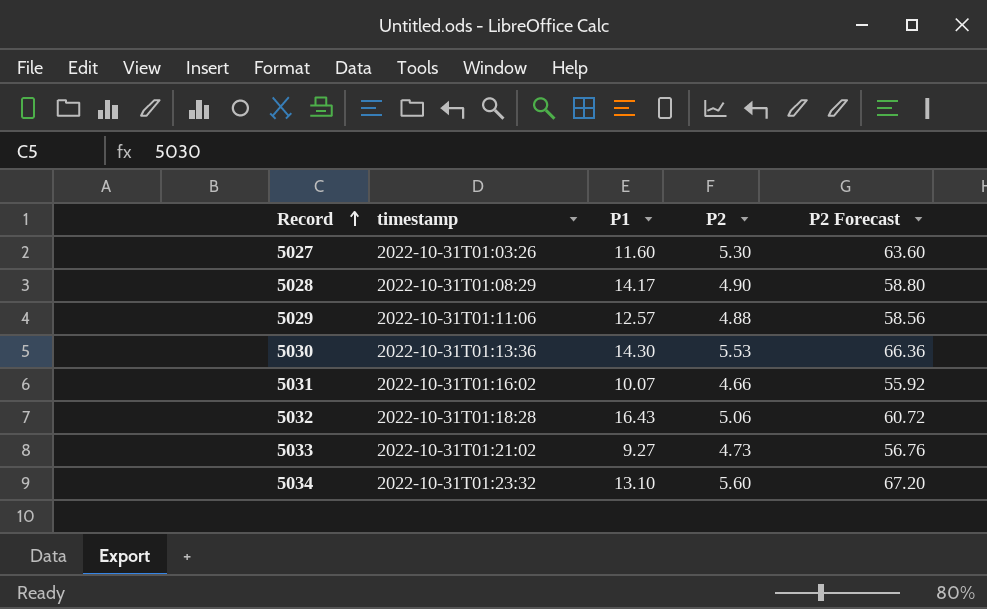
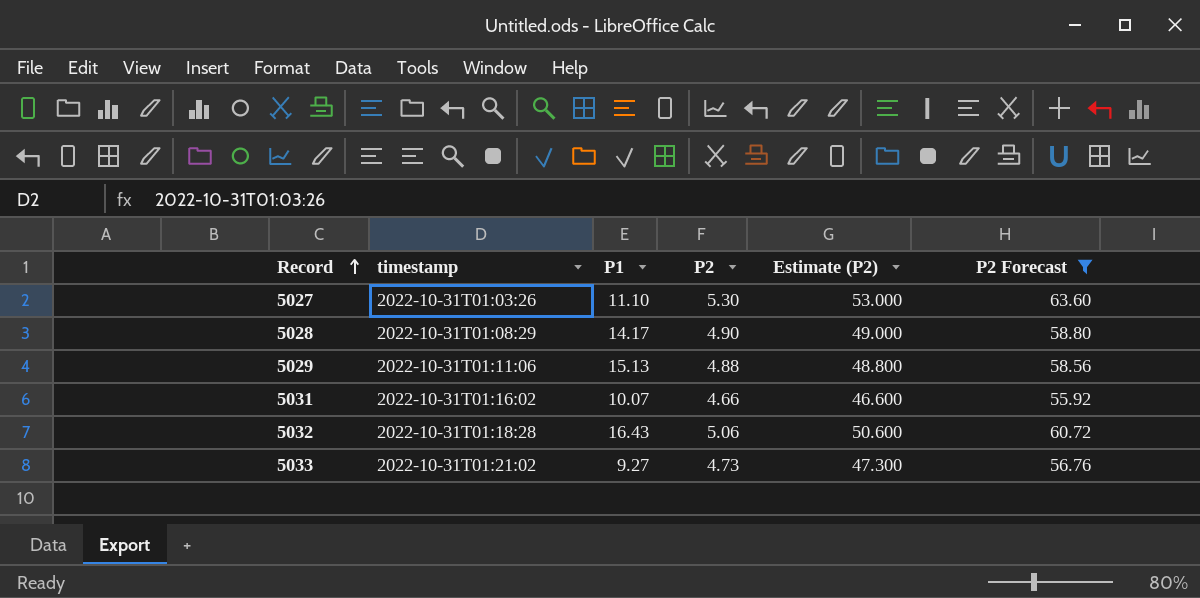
filter: none -> P2 Forecast <= 63.60
column Estimate (P2) | formula: none -> [P2] * 10
5027 | P1: 11.60 -> 11.10
5029 | P1: 12.57 -> 15.13

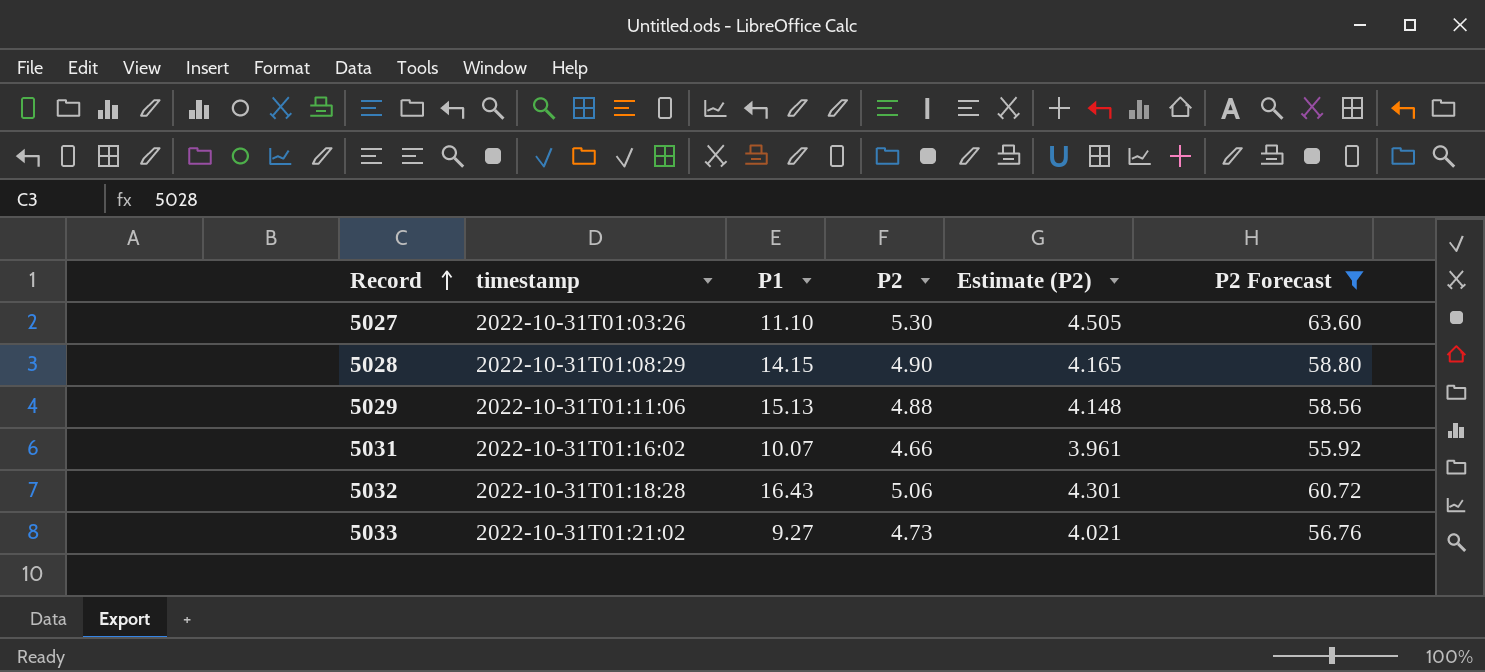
column Estimate (P2) | formula: [P2] * 10 -> [P2] * 0.85
5028 | P1: 14.17 -> 14.15

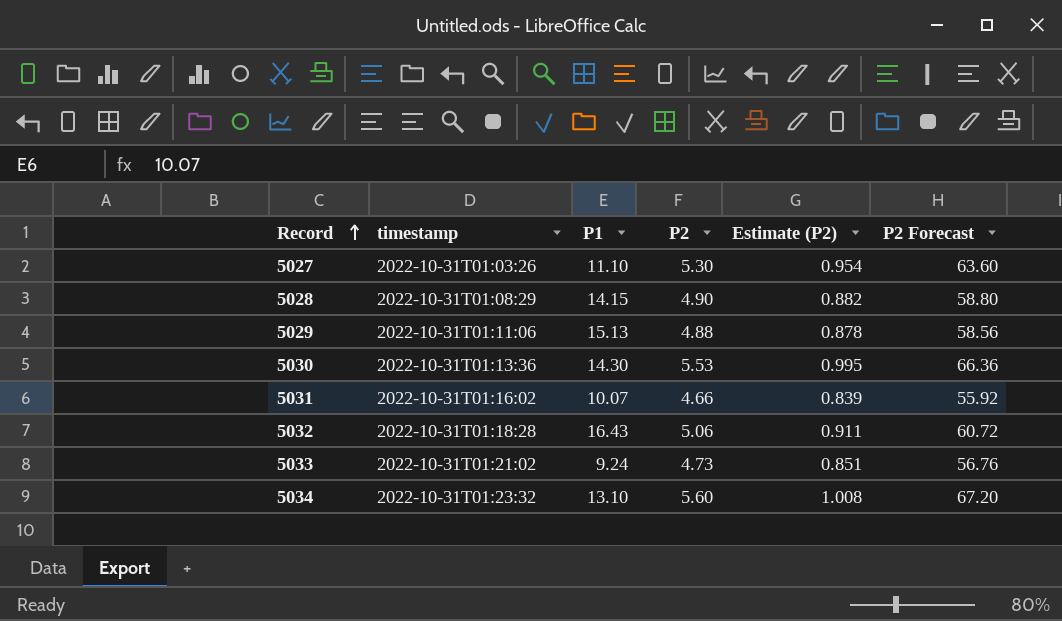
filter: P2 Forecast <= 63.60 -> none
column Estimate (P2) | formula: [P2] * 0.85 -> [P2] * 0.18
5033 | P1: 9.27 -> 9.24

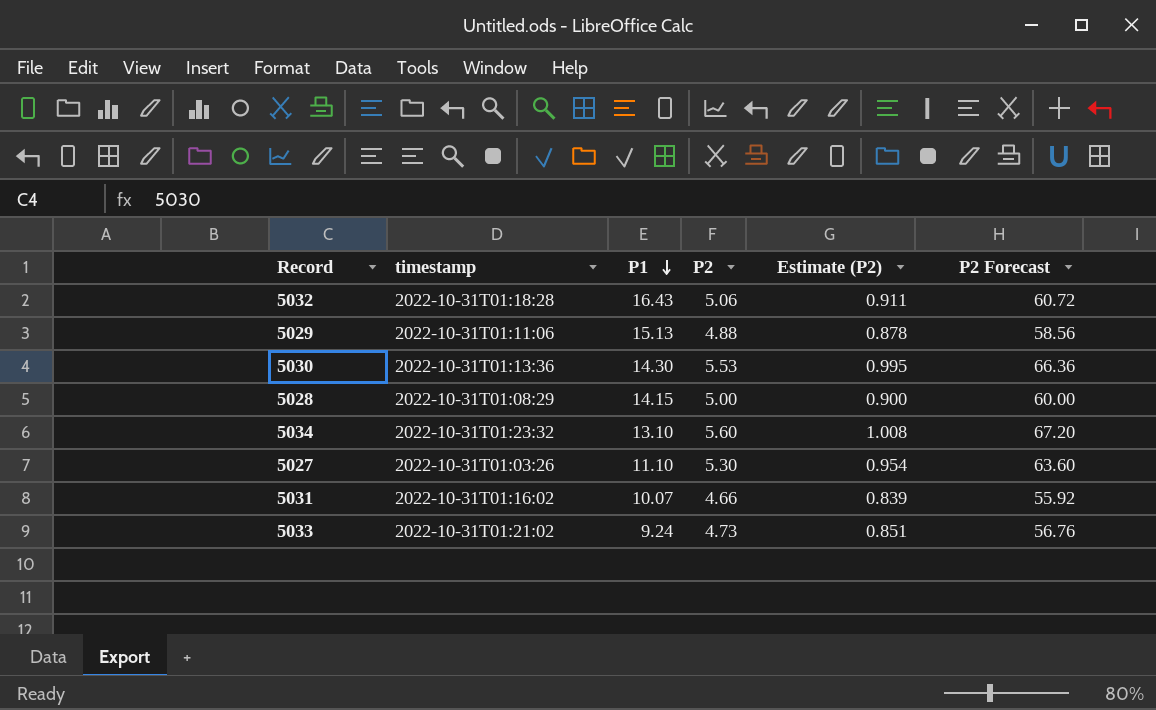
row order: Record ascending -> P1 descending
5028 | P2: 4.90 -> 5.00
5028 | Estimate (P2): 0.882 -> 0.900
5028 | P2 Forecast: 58.80 -> 60.00

